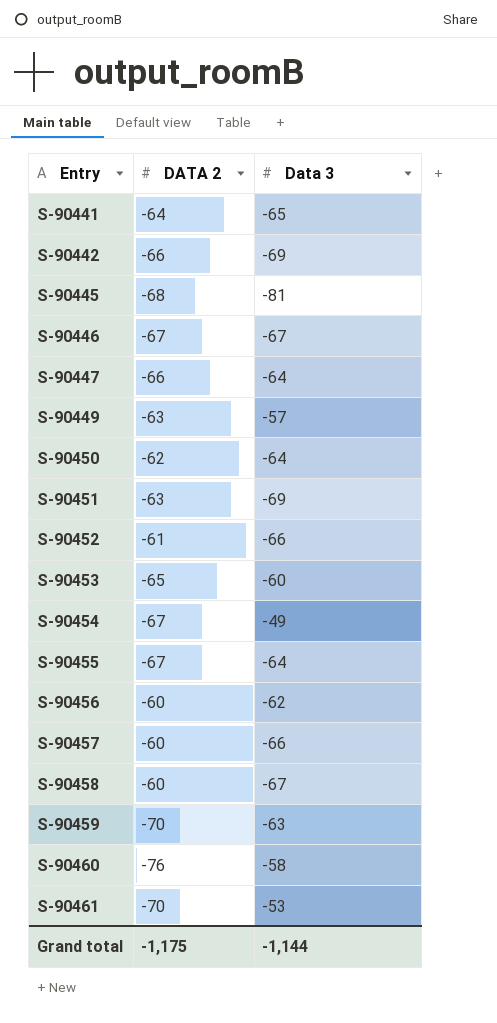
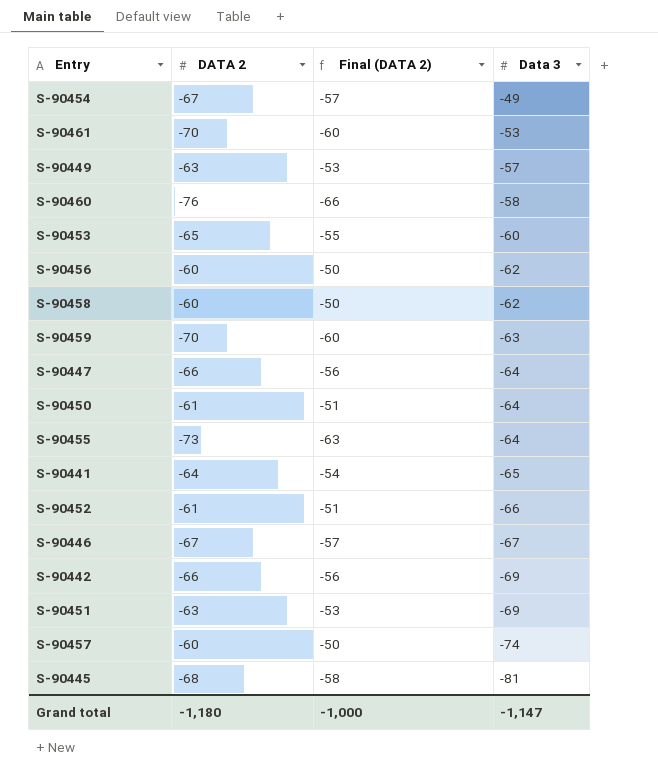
row order: Entry ascending -> Data 3 descending
column Final (DATA 2) | formula: none -> [DATA 2] + 10
S-90458 | Data 3: -67 -> -62
S-90450 | DATA 2: -62 -> -61
S-90455 | DATA 2: -67 -> -73
S-90457 | Data 3: -66 -> -74
Grand total | DATA 2: -1,175 -> -1,180
Grand total | Data 3: -1,144 -> -1,147

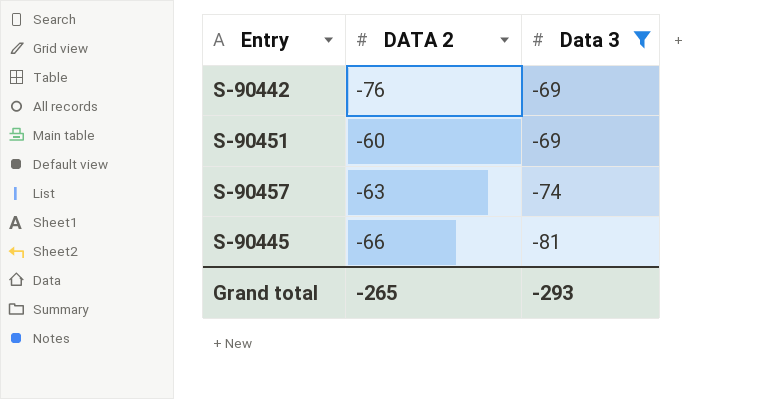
filter: none -> Data 3 <= -69
column Final (DATA 2) | formula: [DATA 2] + 10 -> none
S-90442 | DATA 2: -66 -> -76
S-90451 | DATA 2: -63 -> -60
S-90457 | DATA 2: -60 -> -63
S-90445 | DATA 2: -68 -> -66
Grand total | DATA 2: -1,180 -> -265
Grand total | Data 3: -1,147 -> -293

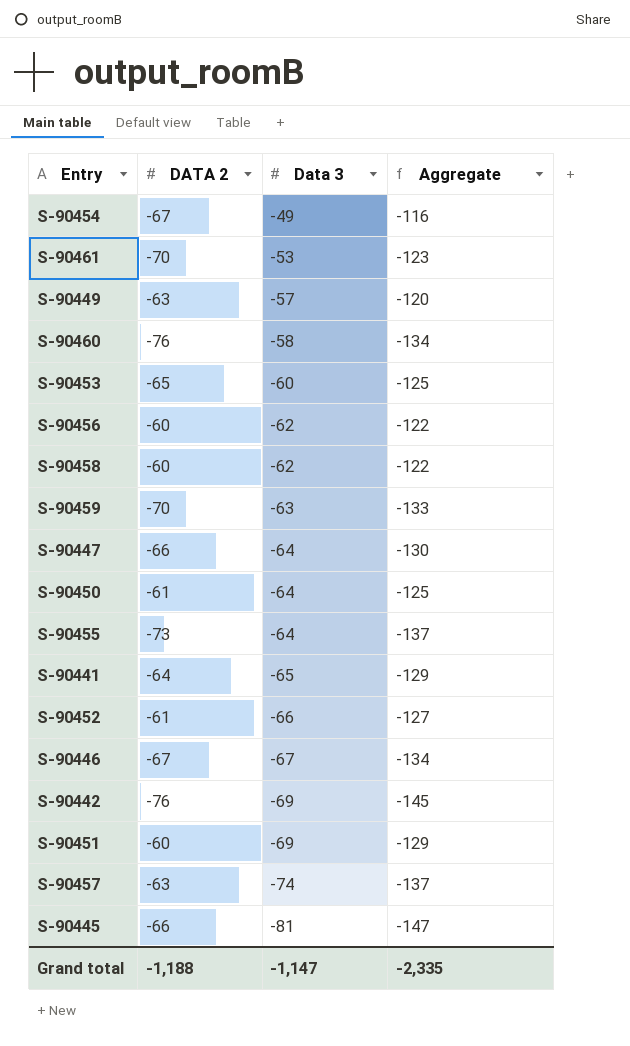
filter: Data 3 <= -69 -> none
column Aggregate | formula: none -> [DATA 2] + [Data 3]
Grand total | DATA 2: -265 -> -1,188
Grand total | Data 3: -293 -> -1,147

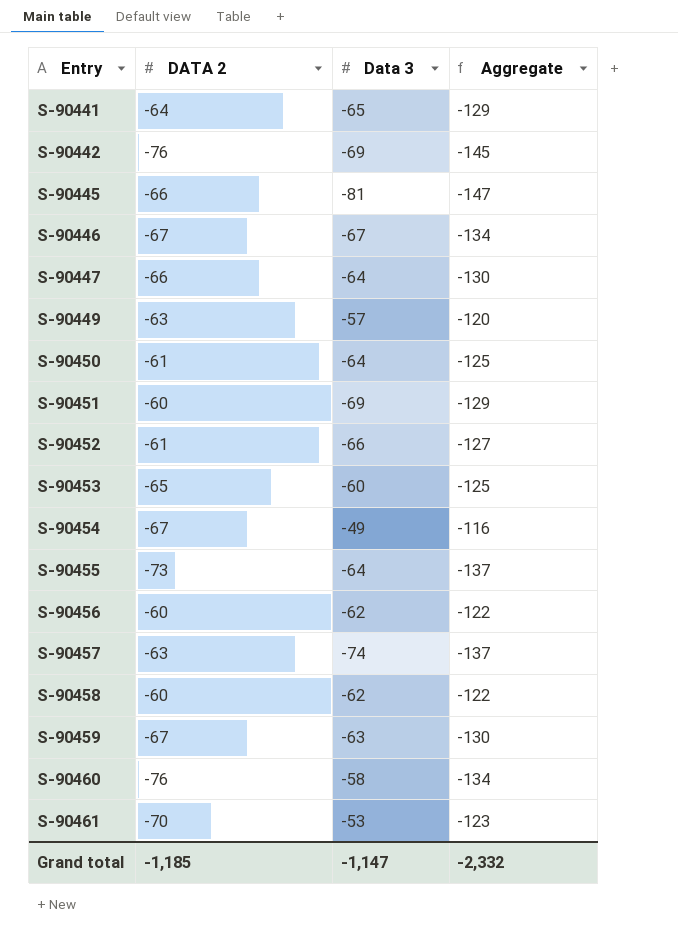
row order: Data 3 descending -> Entry ascending
S-90459 | DATA 2: -70 -> -67
S-90459 | Aggregate: -133 -> -130
Grand total | DATA 2: -1,188 -> -1,185
Grand total | Aggregate: -2,335 -> -2,332

